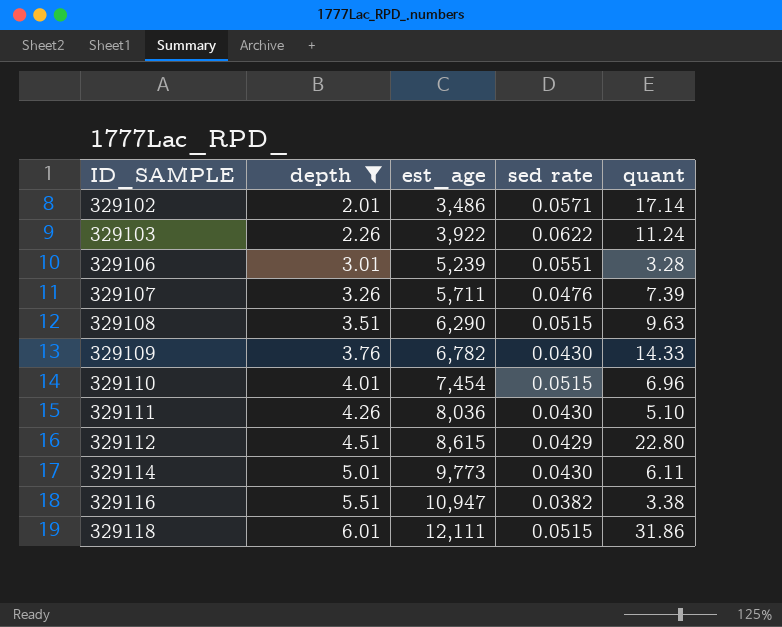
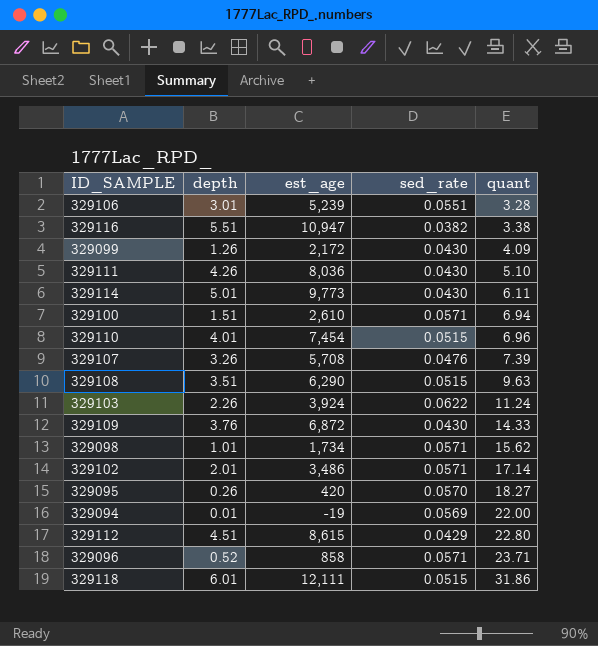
filter: depth >= 2.01 -> none
row order: ID_SAMPLE ascending -> quant ascending
column name: sed rate -> sed_rate
329107 | est_age: 5,711 -> 5,708
329103 | est_age: 3,922 -> 3,924
329109 | est_age: 6,782 -> 6,872

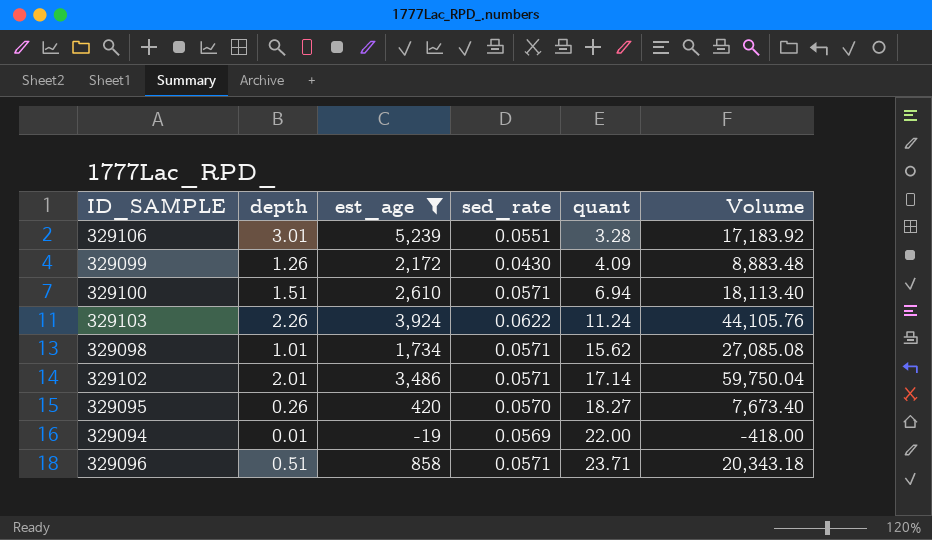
filter: none -> est_age <= 5,239
column Volume | formula: none -> [est_age] * [quant]
329096 | depth: 0.52 -> 0.51

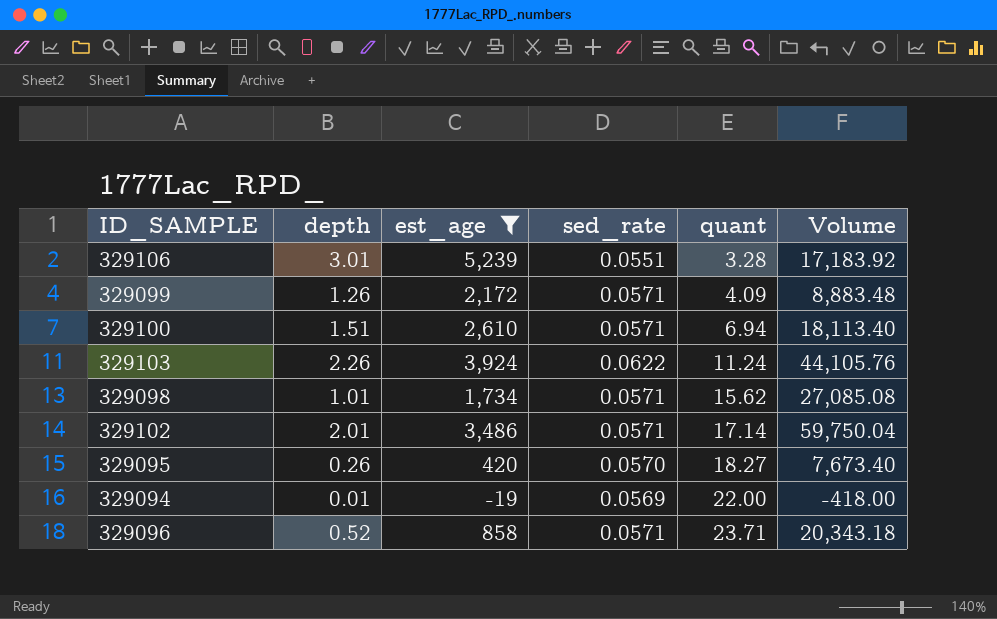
329099 | sed_rate: 0.0430 -> 0.0571
329096 | depth: 0.51 -> 0.52

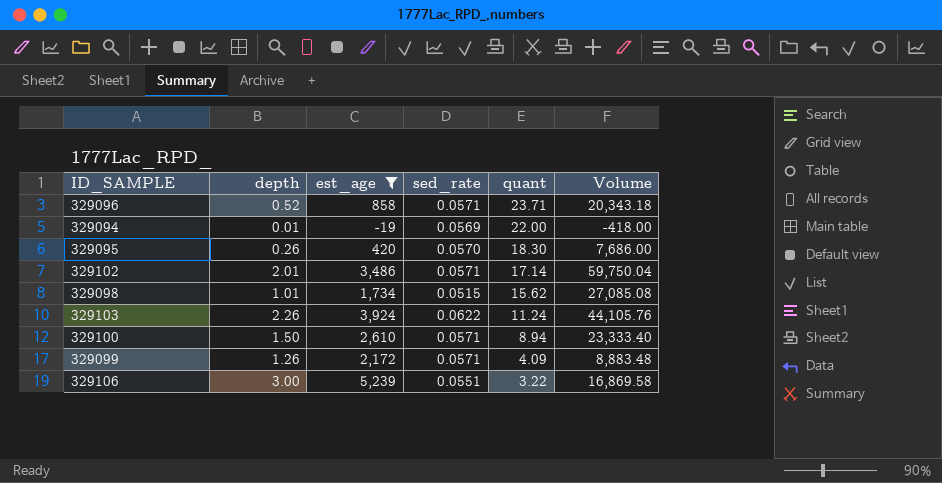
row order: quant ascending -> quant descending
329095 | quant: 18.27 -> 18.30
329095 | Volume: 7,673.40 -> 7,686.00
329098 | sed_rate: 0.0571 -> 0.0515
329100 | depth: 1.51 -> 1.50
329100 | quant: 6.94 -> 8.94
329100 | Volume: 18,113.40 -> 23,333.40
329106 | depth: 3.01 -> 3.00
329106 | quant: 3.28 -> 3.22
329106 | Volume: 17,183.92 -> 16,869.58

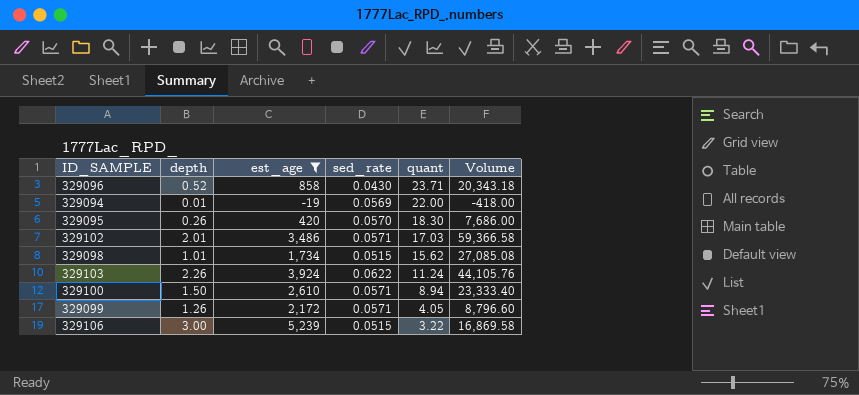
329096 | sed_rate: 0.0571 -> 0.0430
329102 | quant: 17.14 -> 17.03
329102 | Volume: 59,750.04 -> 59,366.58
329099 | quant: 4.09 -> 4.05
329099 | Volume: 8,883.48 -> 8,796.60
329106 | sed_rate: 0.0551 -> 0.0515

